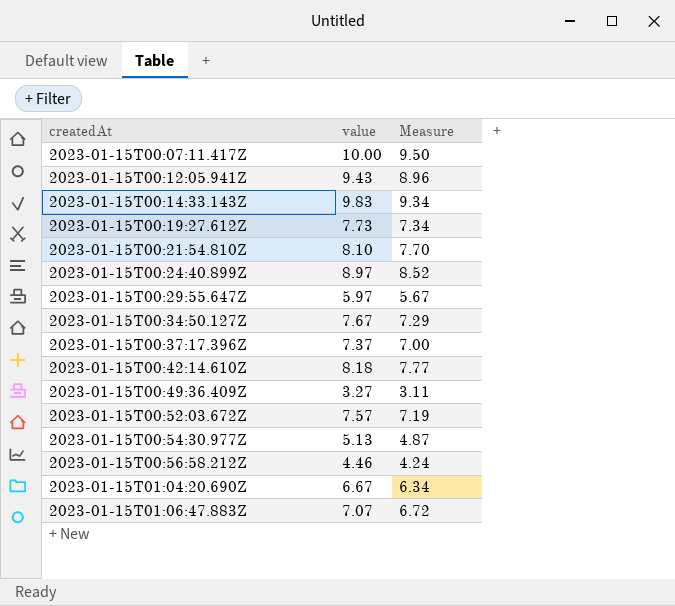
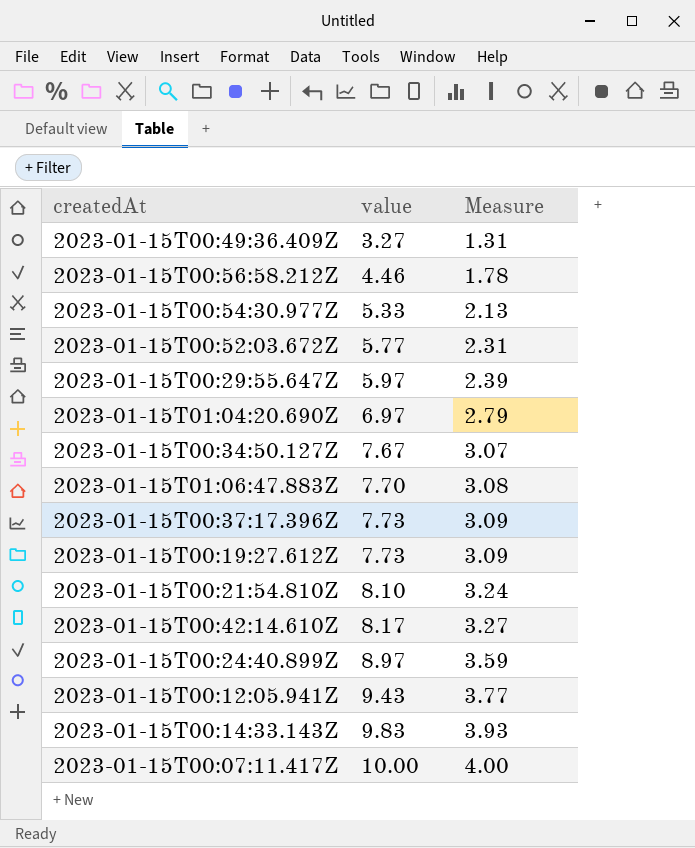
row order: createdAt ascending -> value ascending
column Measure | formula: [value] * 0.95 -> [value] * 0.4
2023-01-15T00:54:30.977Z | value: 5.13 -> 5.33
2023-01-15T00:52:03.672Z | value: 7.57 -> 5.77
2023-01-15T01:04:20.690Z | value: 6.67 -> 6.97
2023-01-15T01:06:47.883Z | value: 7.07 -> 7.70
2023-01-15T00:37:17.396Z | value: 7.37 -> 7.73
2023-01-15T00:42:14.610Z | value: 8.18 -> 8.17

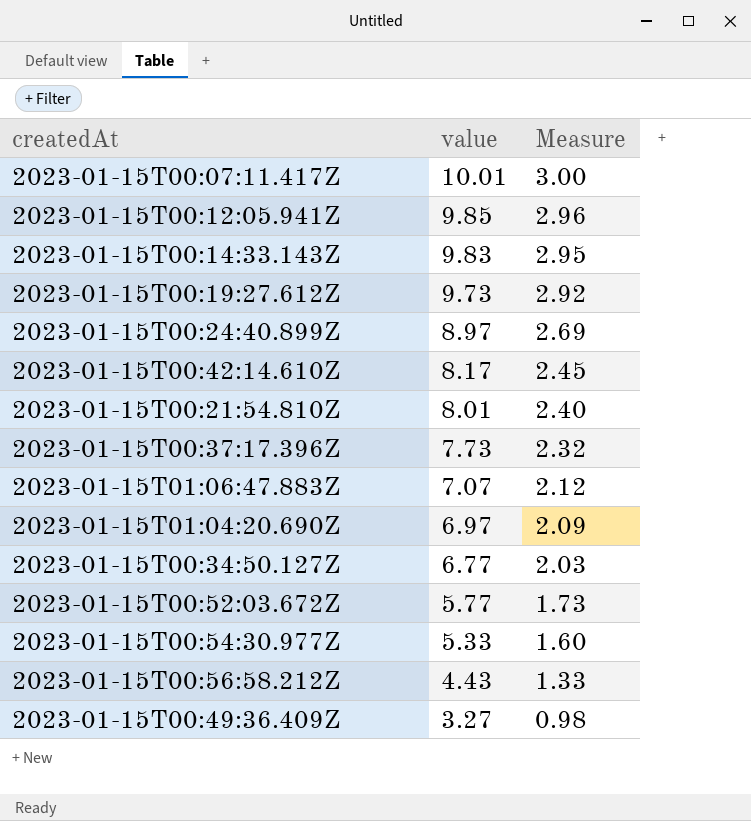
row order: value ascending -> value descending
column Measure | formula: [value] * 0.4 -> [value] * 0.3
row 2023-01-15T00:29:55.647Z: 5.97 | 2.39 -> none
2023-01-15T00:07:11.417Z | value: 10.00 -> 10.01
2023-01-15T00:12:05.941Z | value: 9.43 -> 9.85
2023-01-15T00:19:27.612Z | value: 7.73 -> 9.73
2023-01-15T00:21:54.810Z | value: 8.10 -> 8.01
2023-01-15T01:06:47.883Z | value: 7.70 -> 7.07
2023-01-15T00:34:50.127Z | value: 7.67 -> 6.77
2023-01-15T00:56:58.212Z | value: 4.46 -> 4.43

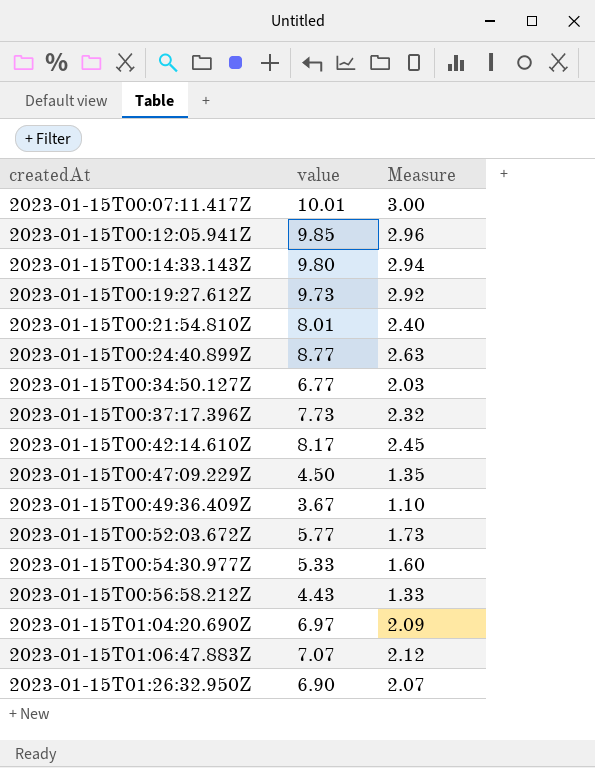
row order: value descending -> createdAt ascending
2023-01-15T00:14:33.143Z | value: 9.83 -> 9.80
2023-01-15T00:14:33.143Z | Measure: 2.95 -> 2.94
2023-01-15T00:24:40.899Z | value: 8.97 -> 8.77
2023-01-15T00:24:40.899Z | Measure: 2.69 -> 2.63
row 2023-01-15T00:47:09.229Z: none -> 4.50 | 1.35
2023-01-15T00:49:36.409Z | value: 3.27 -> 3.67
2023-01-15T00:49:36.409Z | Measure: 0.98 -> 1.10
row 2023-01-15T01:26:32.950Z: none -> 6.90 | 2.07

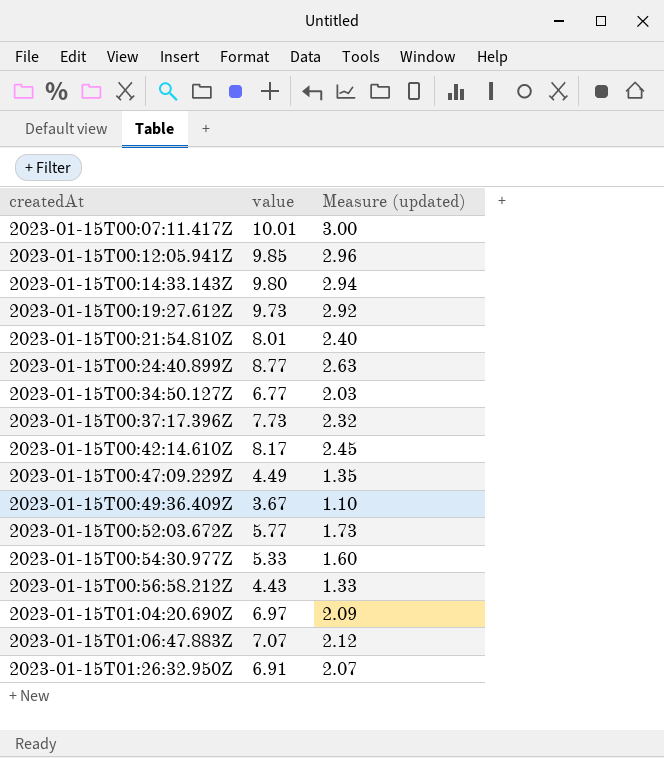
column name: Measure -> Measure (updated)
2023-01-15T00:47:09.229Z | value: 4.50 -> 4.49
2023-01-15T01:26:32.950Z | value: 6.90 -> 6.91

